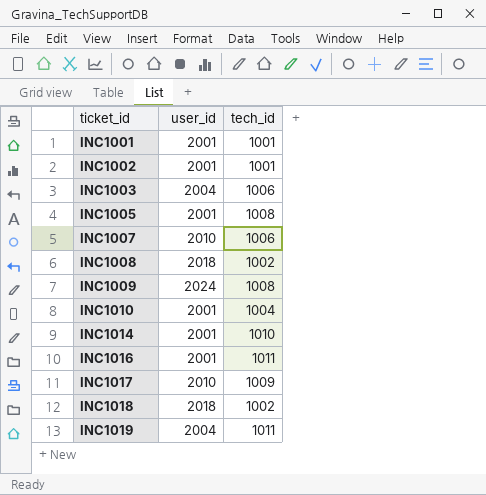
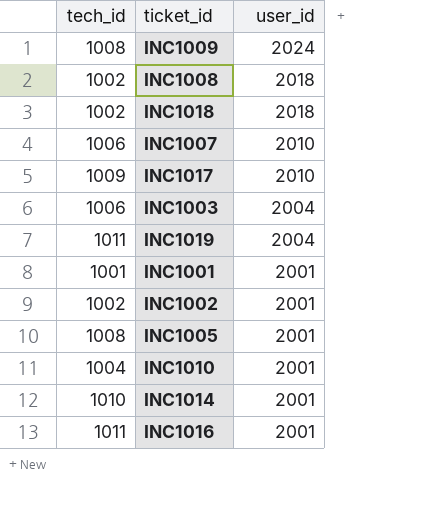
row order: ticket_id ascending -> user_id descending
column tech_id | position: 3 -> 1
INC1002 | tech_id: 1001 -> 1002

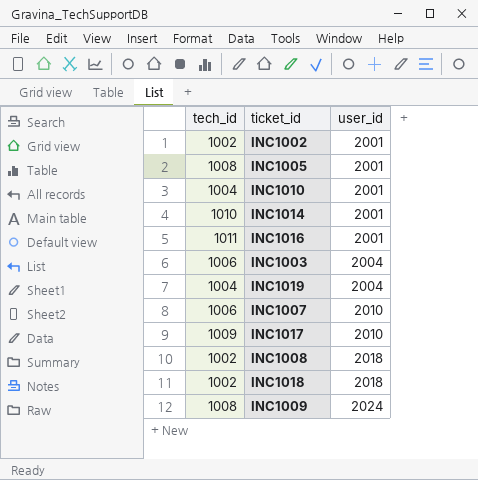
row order: user_id descending -> user_id ascending
row INC1001: 1001 | 2001 -> none
INC1019 | tech_id: 1011 -> 1004

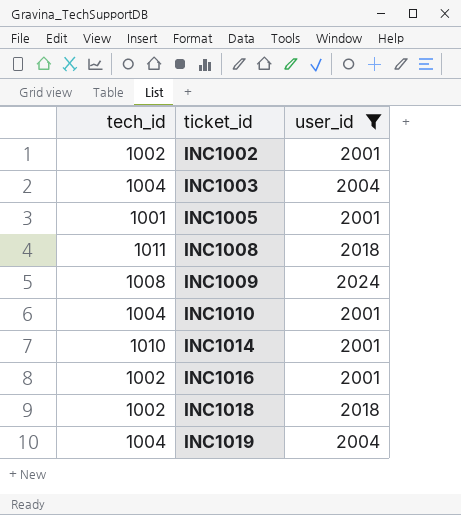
filter: none -> user_id != 2010
row order: user_id ascending -> ticket_id ascending
INC1003 | tech_id: 1006 -> 1004
INC1005 | tech_id: 1008 -> 1001
INC1008 | tech_id: 1002 -> 1011
INC1016 | tech_id: 1011 -> 1002

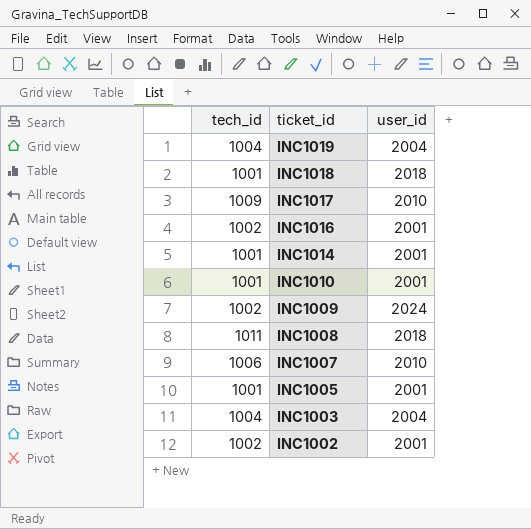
filter: user_id != 2010 -> none
row order: ticket_id ascending -> ticket_id descending
INC1018 | tech_id: 1002 -> 1001
INC1014 | tech_id: 1010 -> 1001
INC1010 | tech_id: 1004 -> 1001
INC1009 | tech_id: 1008 -> 1002

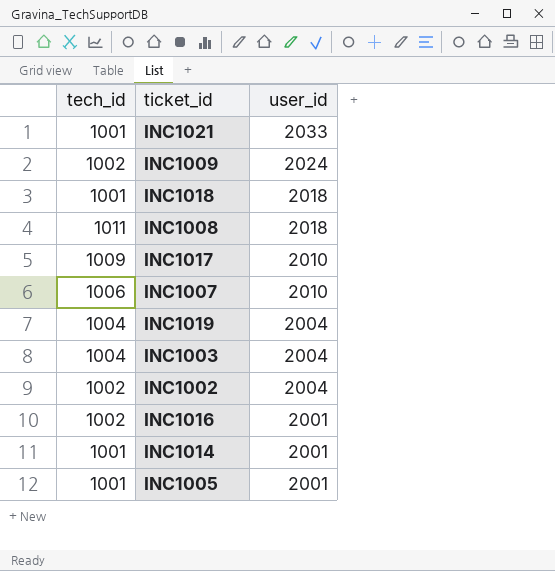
row order: ticket_id descending -> user_id descending
row INC1010: 1001 | 2001 -> none
row INC1021: none -> 1001 | 2033
INC1002 | user_id: 2001 -> 2004

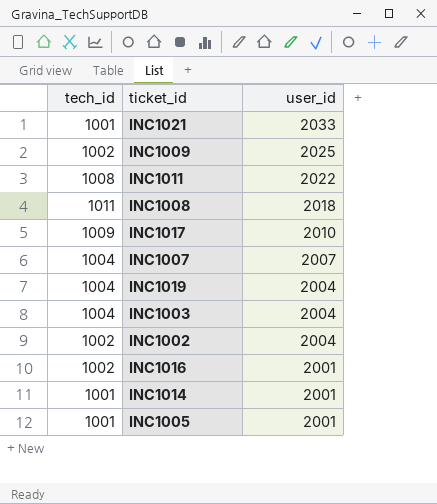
row INC1018: 1001 | 2018 -> none
INC1009 | user_id: 2024 -> 2025
row INC1011: none -> 1008 | 2022
INC1007 | tech_id: 1006 -> 1004
INC1007 | user_id: 2010 -> 2007

